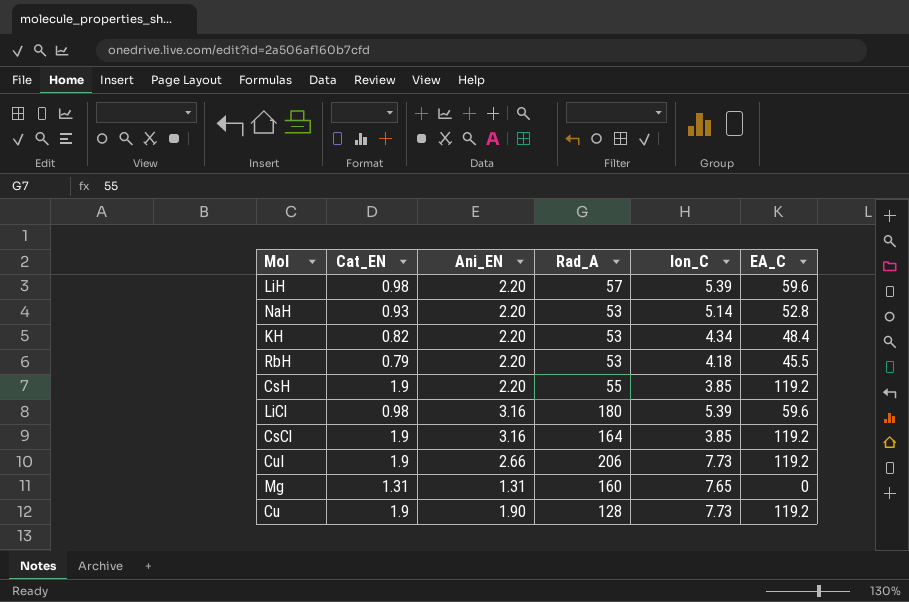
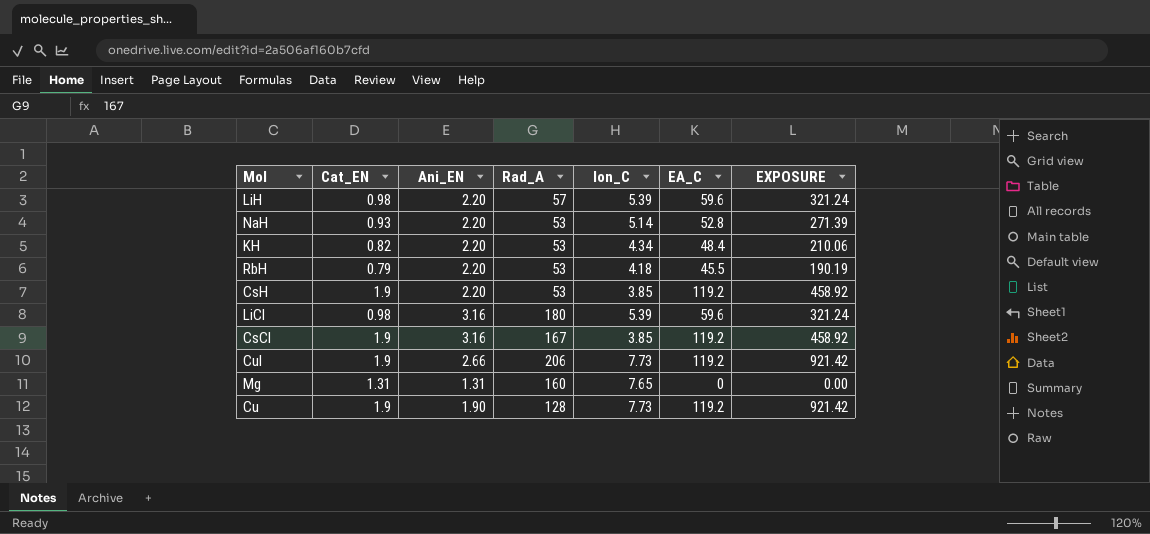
column EXPOSURE | formula: none -> [Ion_C] * [EA_C]
CsH | Rad_A: 55 -> 53
CsCl | Rad_A: 164 -> 167

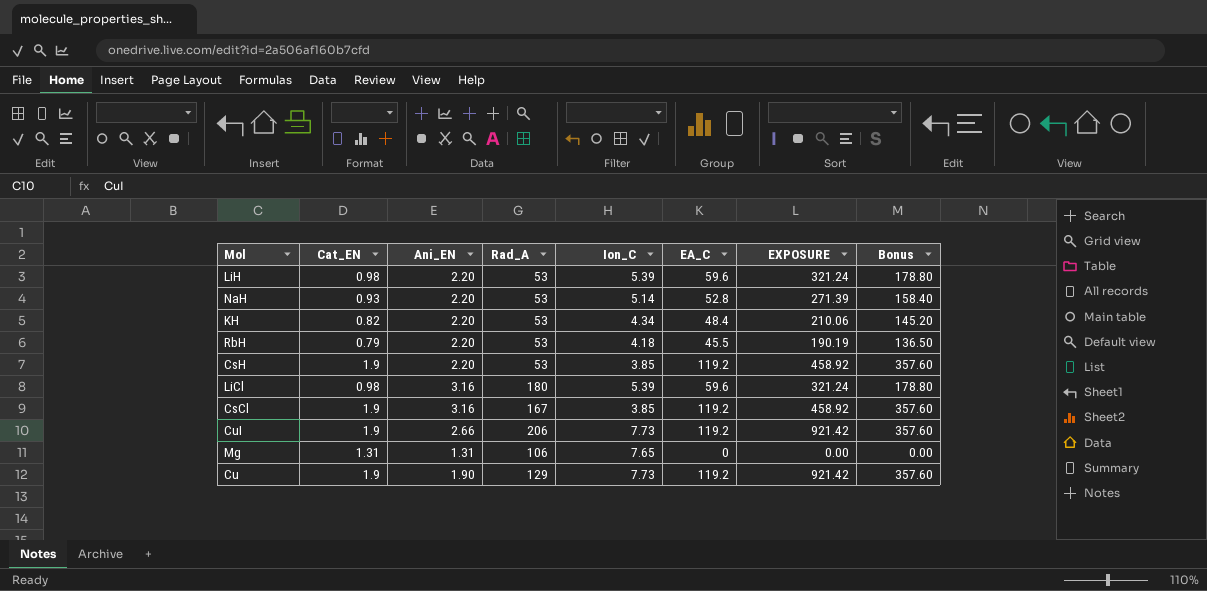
column Bonus | formula: none -> [EA_C] * 3
LiH | Rad_A: 57 -> 53
Mg | Rad_A: 160 -> 106
Cu | Rad_A: 128 -> 129

